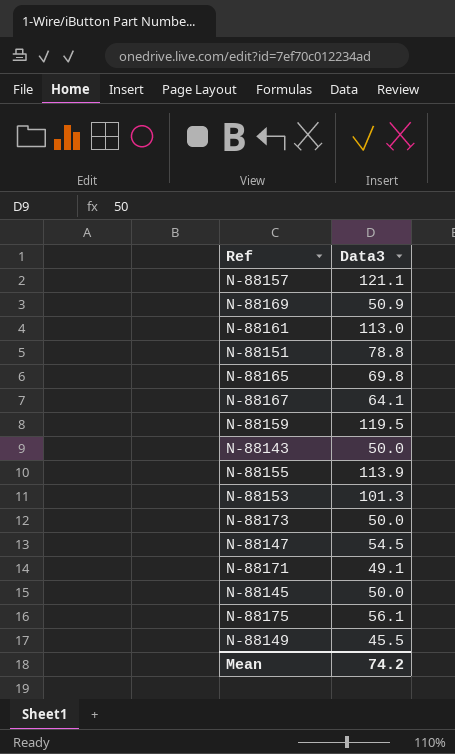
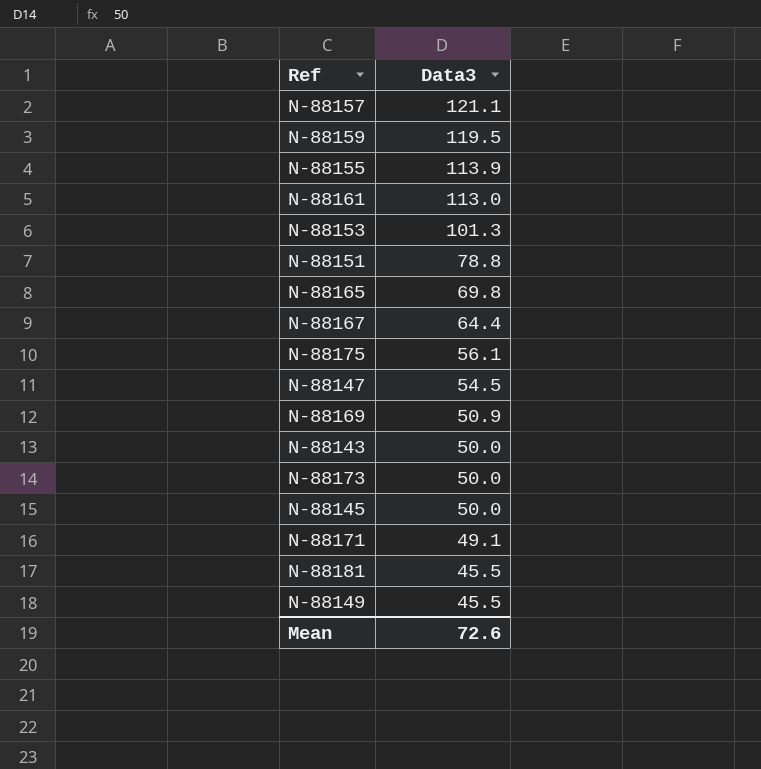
row order: none -> Data3 descending
N-88167 | Data3: 64.1 -> 64.4
row N-88181: none -> 45.5
Mean | Data3: 74.2 -> 72.6

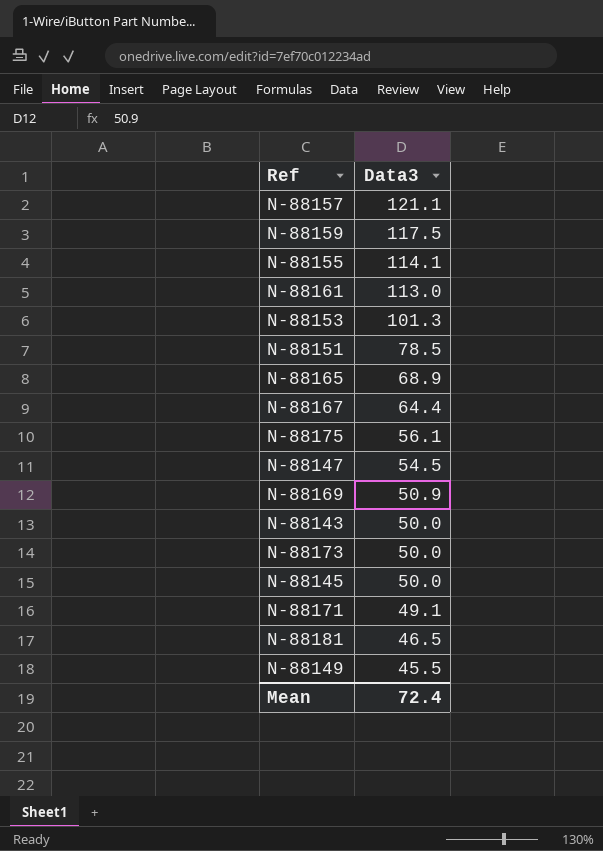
N-88159 | Data3: 119.5 -> 117.5
N-88155 | Data3: 113.9 -> 114.1
N-88151 | Data3: 78.8 -> 78.5
N-88165 | Data3: 69.8 -> 68.9
N-88181 | Data3: 45.5 -> 46.5
Mean | Data3: 72.6 -> 72.4

